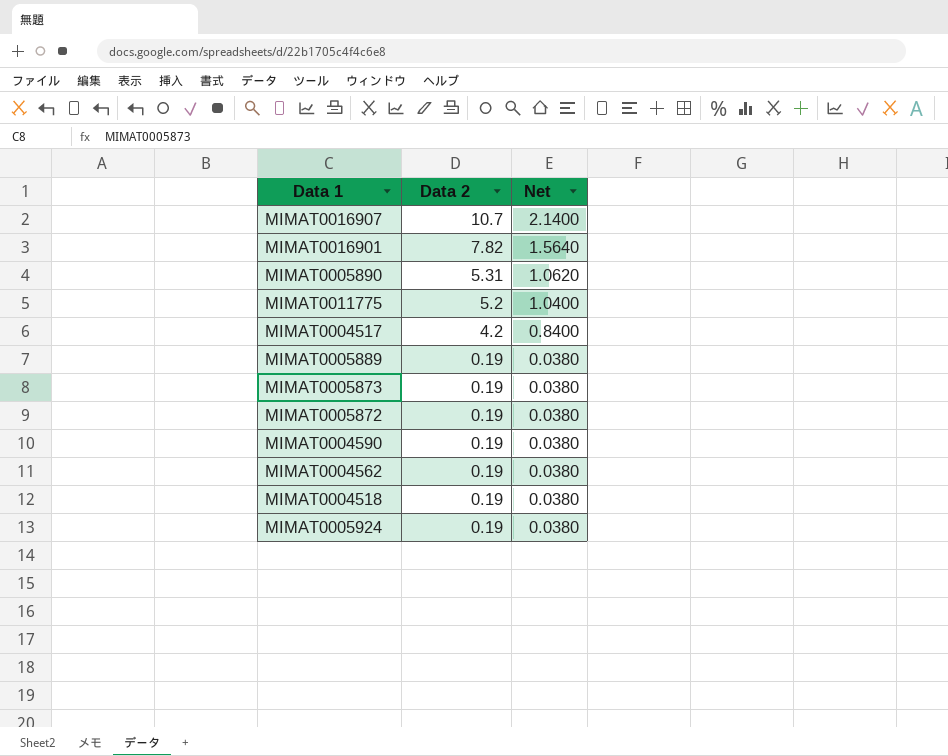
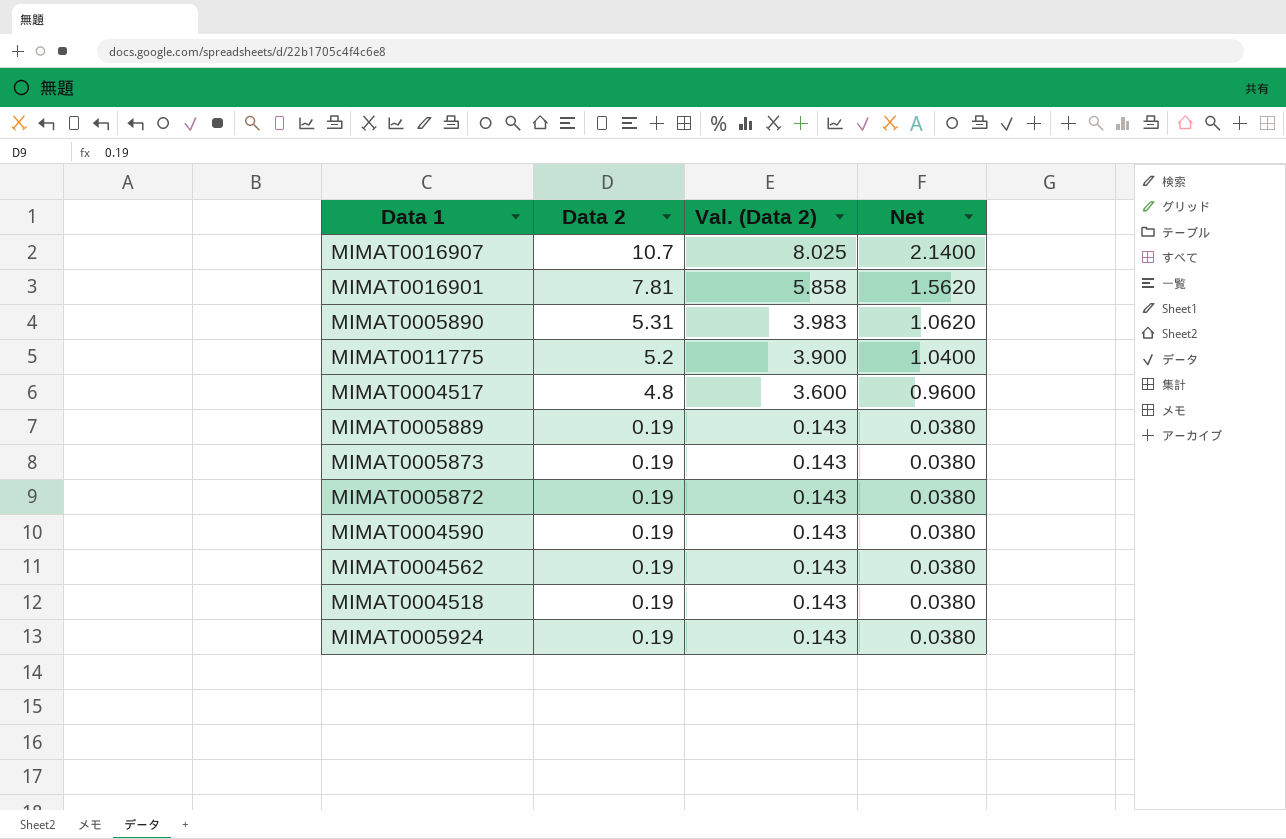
column Val. (Data 2) | formula: none -> [Data 2] * 0.75
MIMAT0016901 | Data 2: 7.82 -> 7.81
MIMAT0016901 | Net: 1.5640 -> 1.5620
MIMAT0004517 | Data 2: 4.2 -> 4.8
MIMAT0004517 | Net: 0.8400 -> 0.9600

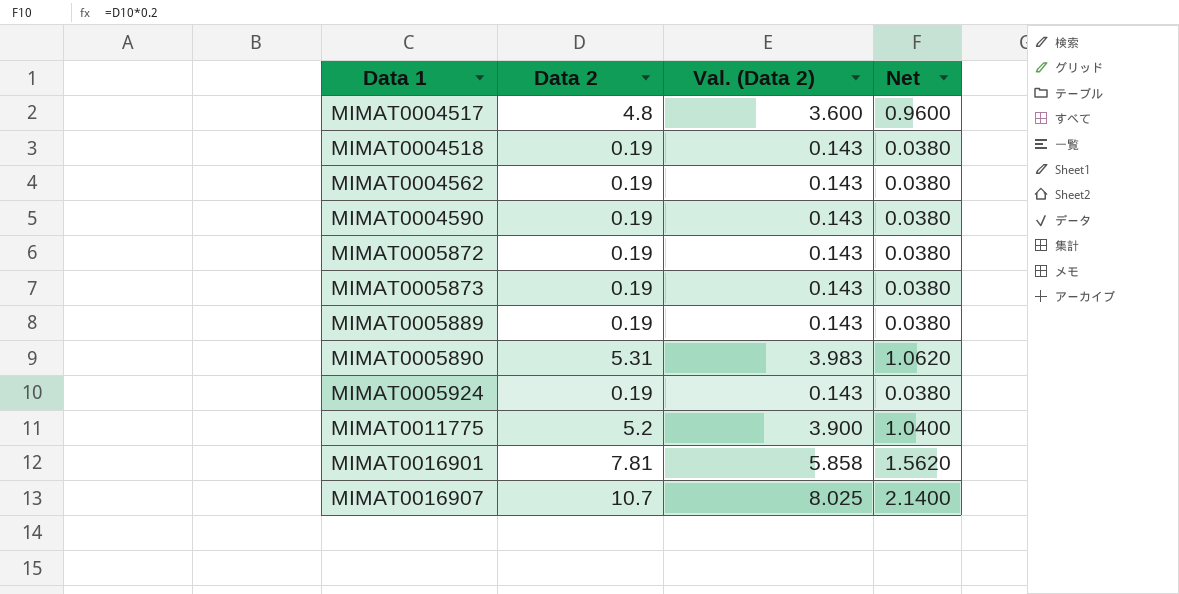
row order: Data 2 descending -> Data 1 ascending

